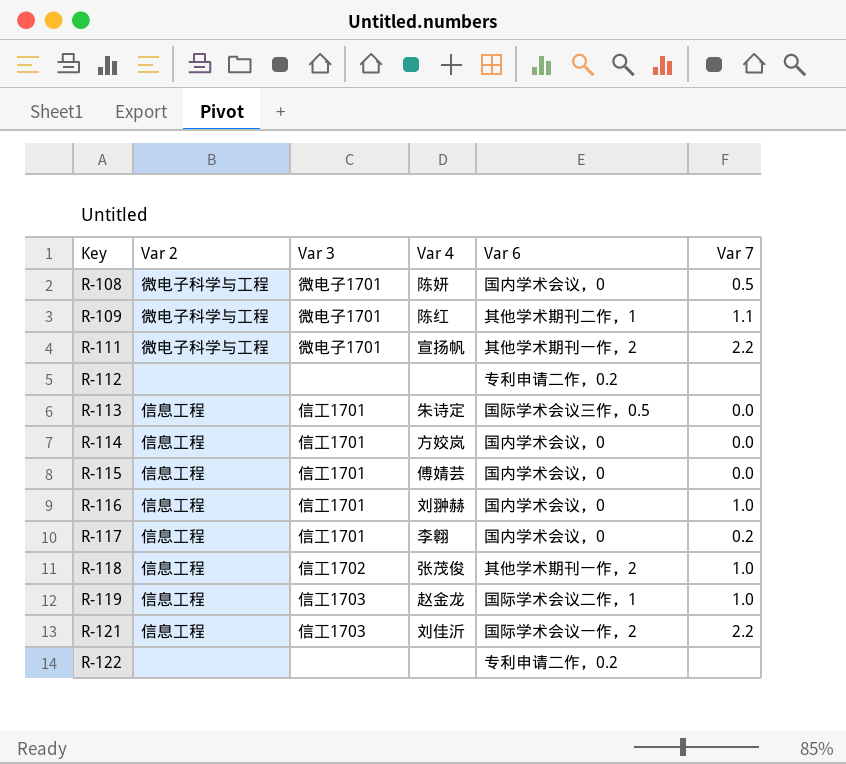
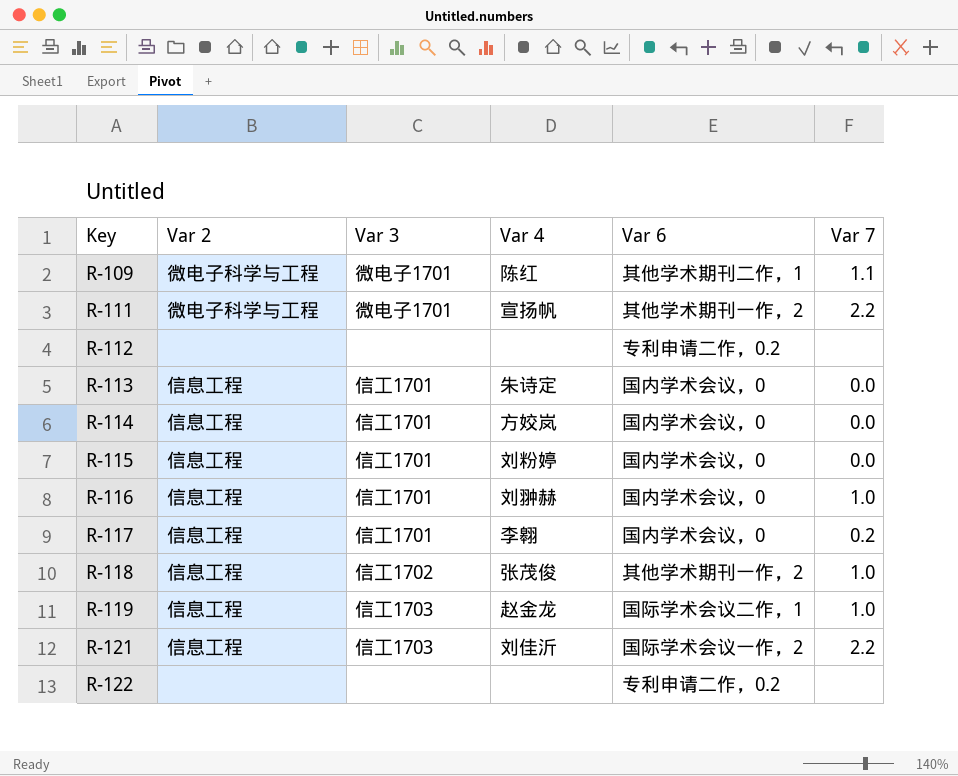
row R-108: 微电子科学与工程 | 微电子1701 | 陈妍 | 国内学术会议，0 | 0.5 -> none
R-113 | Var 6: 国际学术会议三作，0.5 -> 国内学术会议，0
R-115 | Var 4: 傅婧芸 -> 刘粉婷

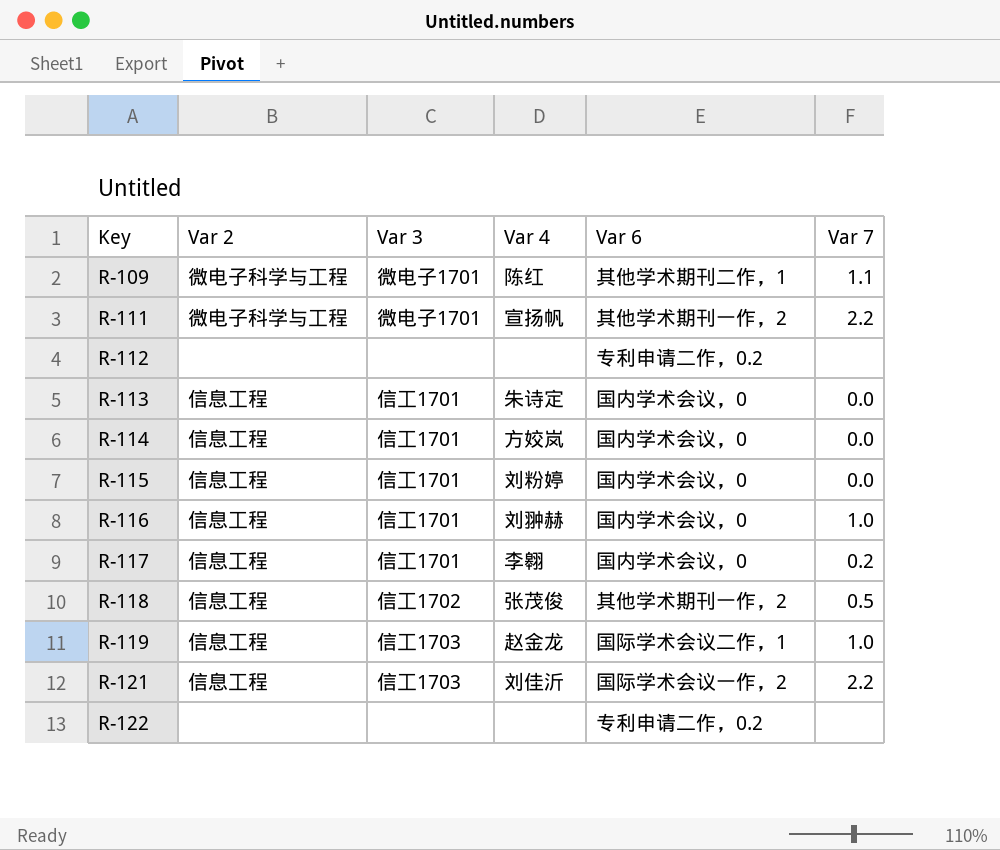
R-118 | Var 7: 1.0 -> 0.5

